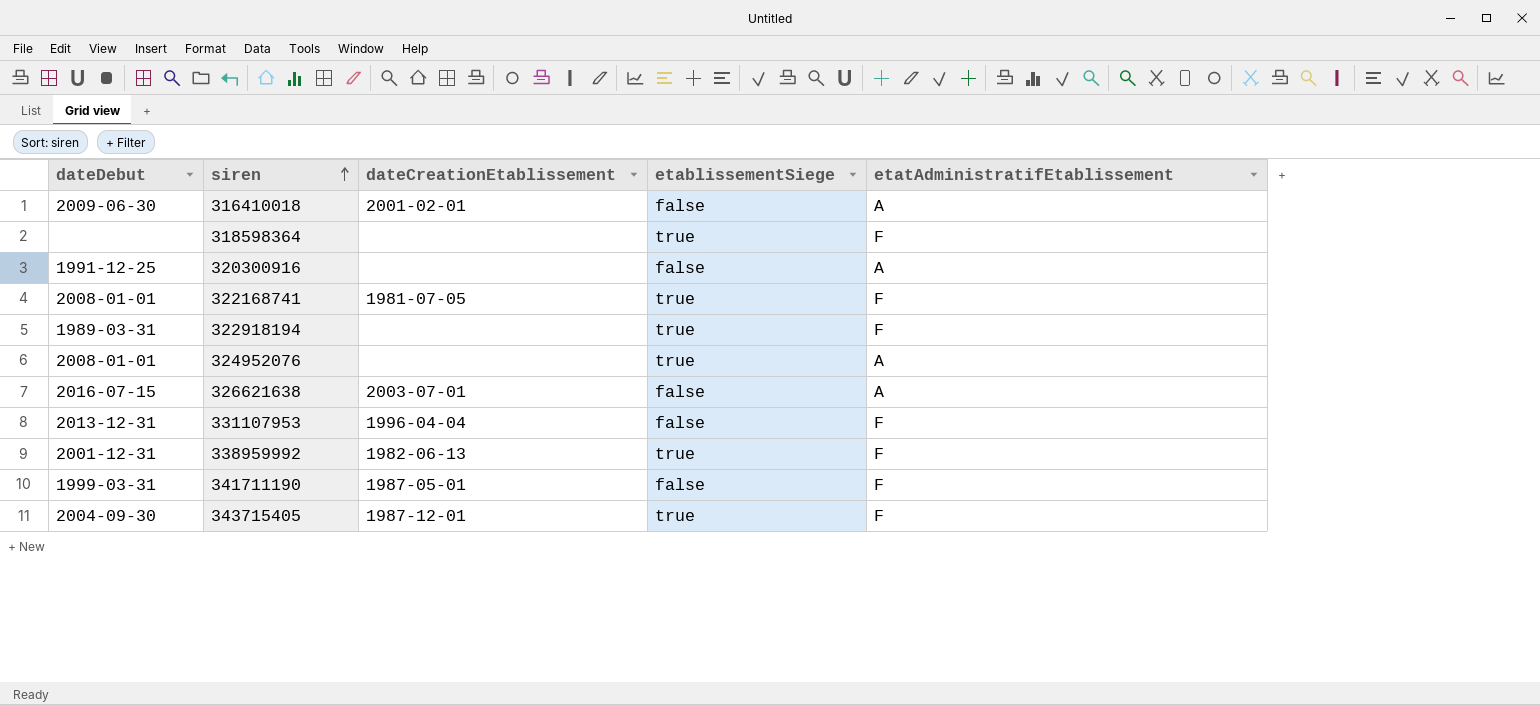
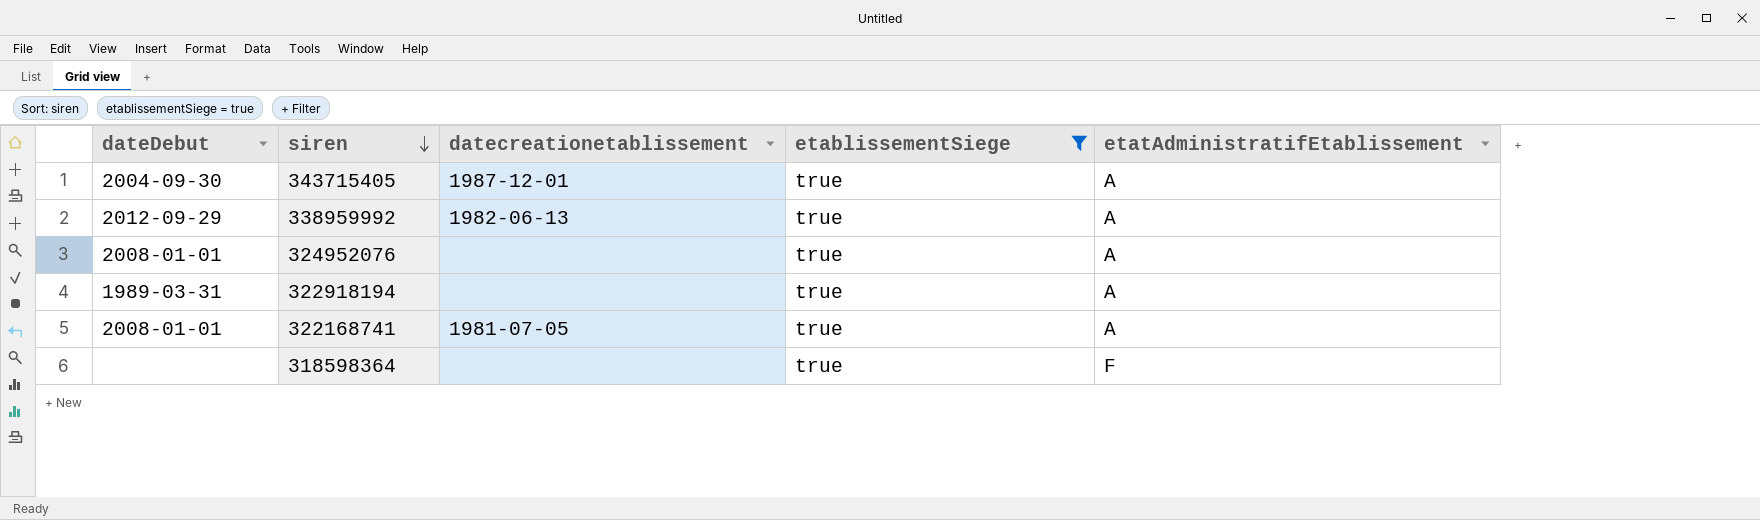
filter: none -> etablissementSiege = true
row order: siren ascending -> siren descending
column name: dateCreationEtablissement -> datecreationetablissement
343715405 | etatAdministratifEtablissement: F -> A
338959992 | dateDebut: 2001-12-31 -> 2012-09-29
338959992 | etatAdministratifEtablissement: F -> A
322918194 | etatAdministratifEtablissement: F -> A
322168741 | etatAdministratifEtablissement: F -> A

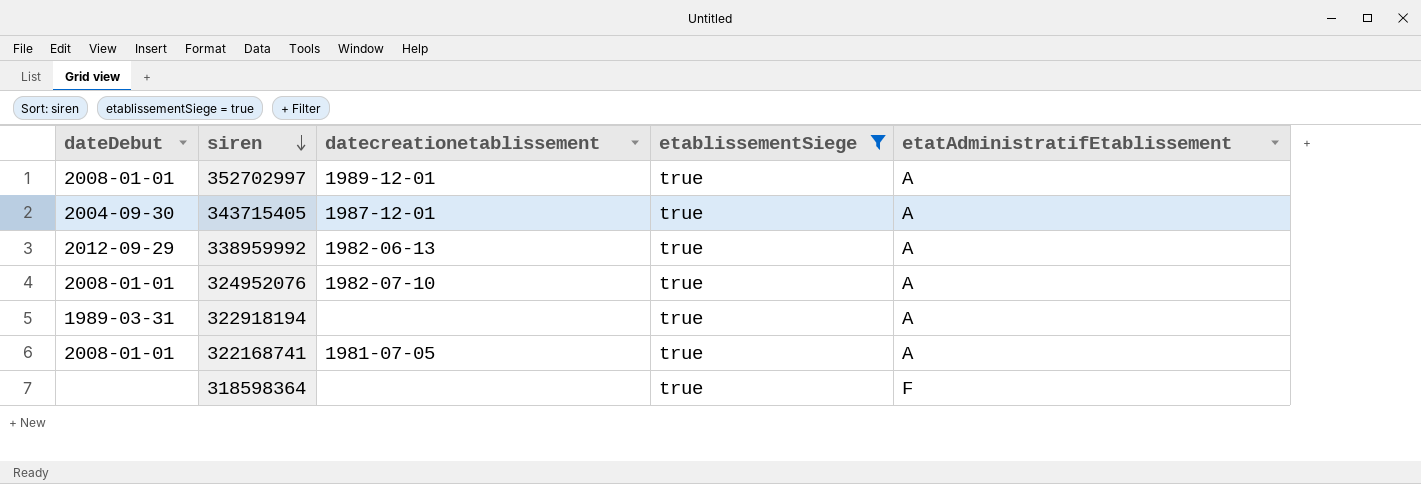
row 352702997: none -> 2008-01-01 | 1989-12-01 | true | A
324952076 | datecreationetablissement: none -> 1982-07-10

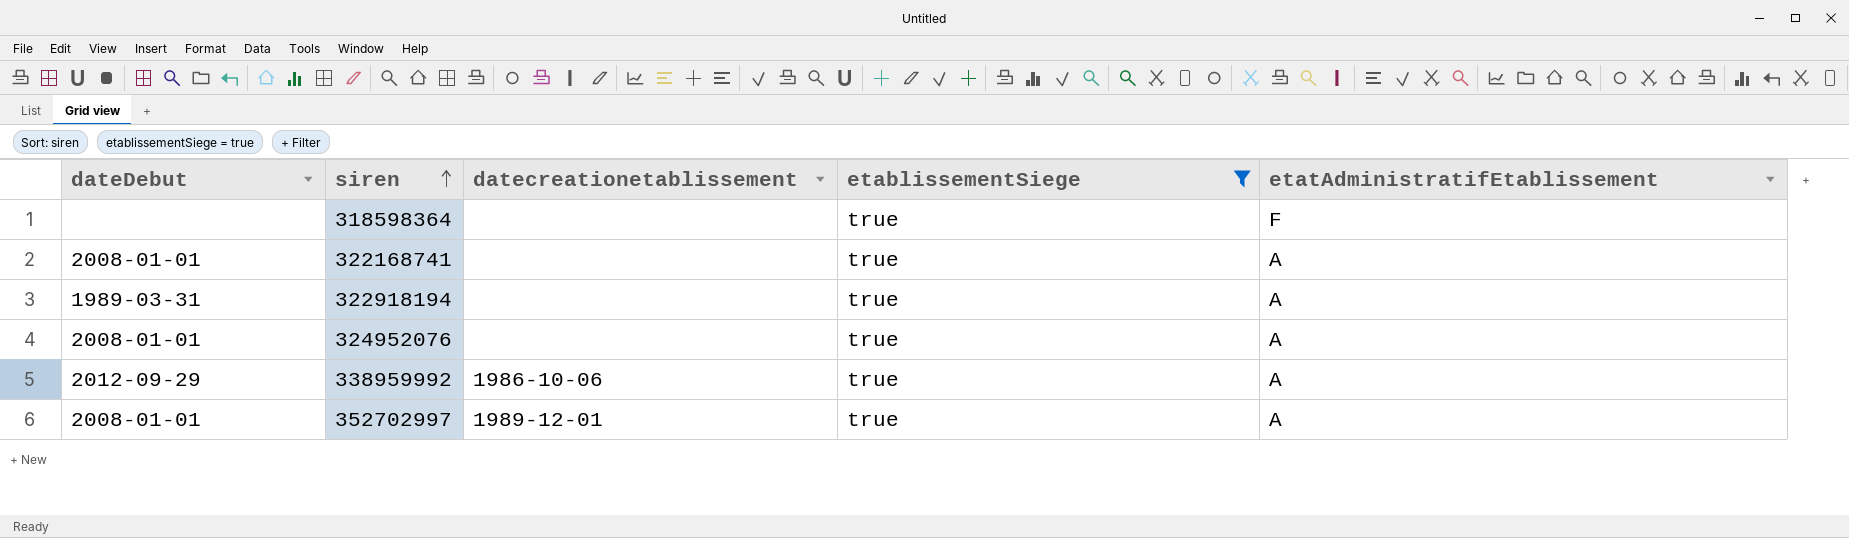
row order: siren descending -> siren ascending
row 343715405: 2004-09-30 | 1987-12-01 | true | A -> none
322168741 | datecreationetablissement: 1981-07-05 -> none
324952076 | datecreationetablissement: 1982-07-10 -> none
338959992 | datecreationetablissement: 1982-06-13 -> 1986-10-06

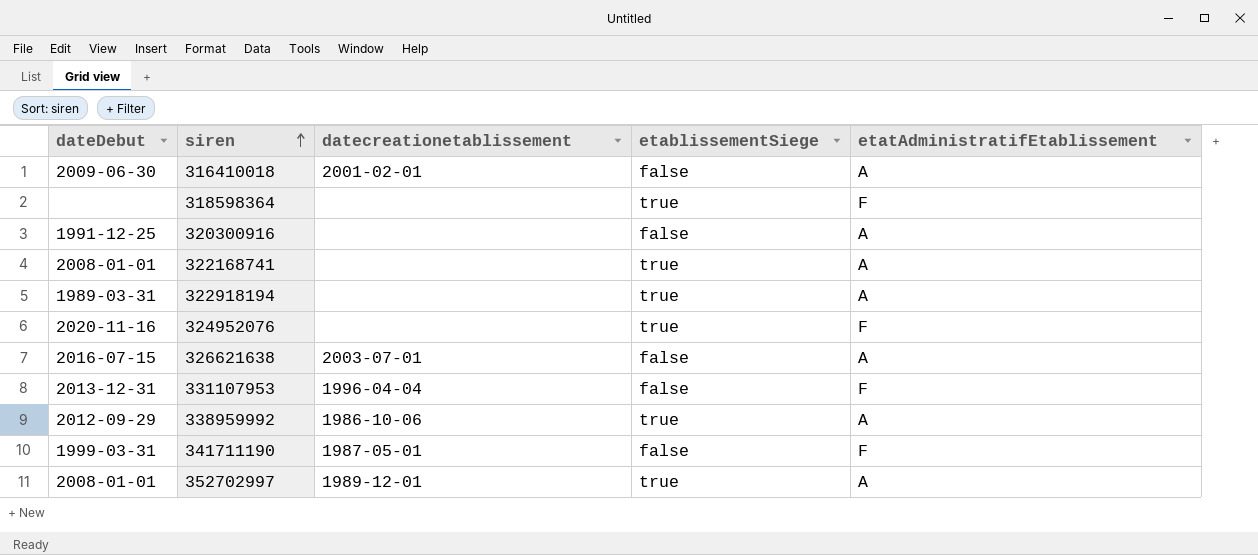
filter: etablissementSiege = true -> none
324952076 | dateDebut: 2008-01-01 -> 2020-11-16
324952076 | etatAdministratifEtablissement: A -> F

